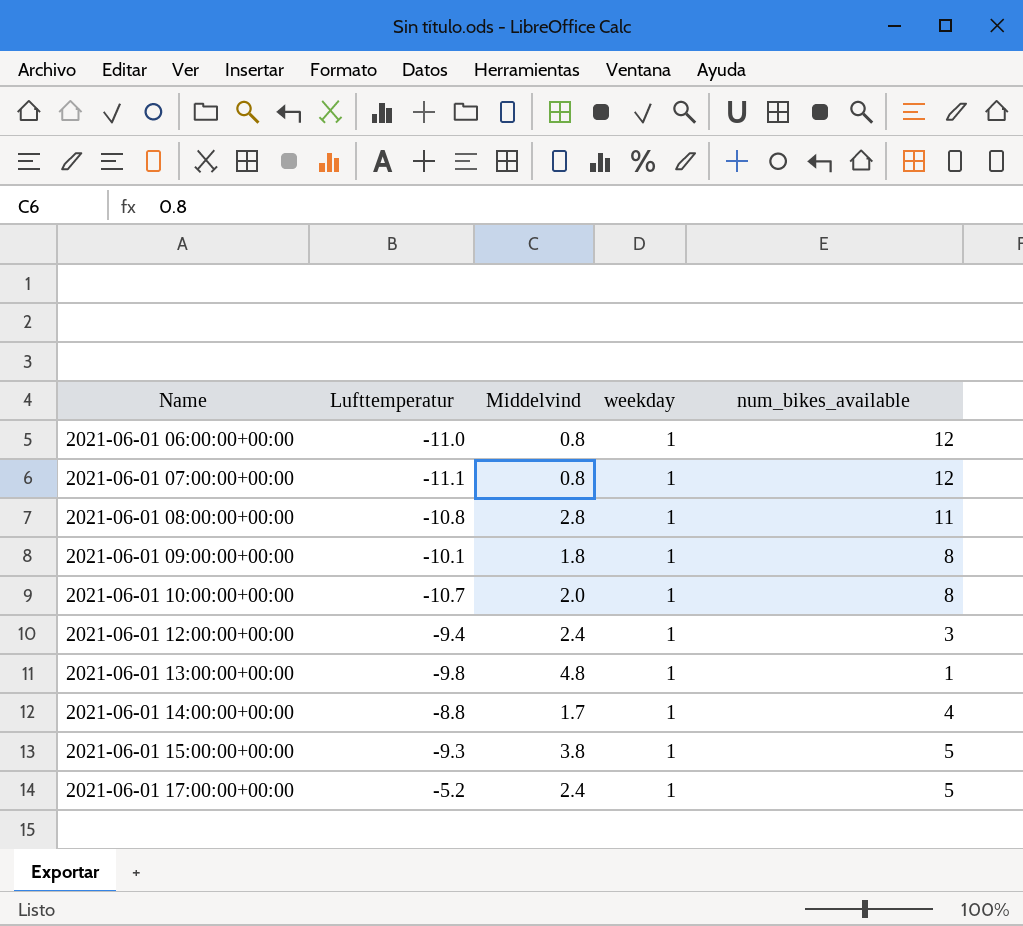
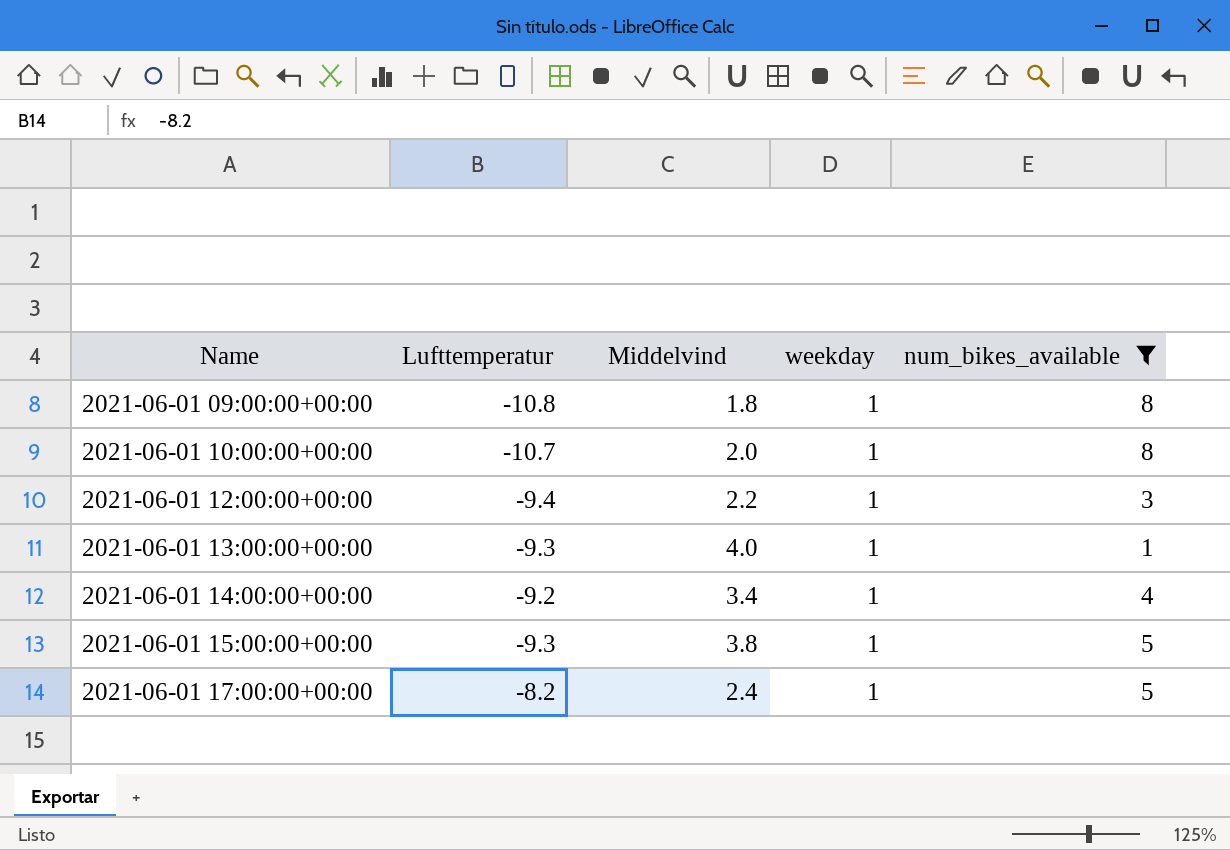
filter: none -> num_bikes_available <= 8
2021-06-01 09:00:00+00:00 | Lufttemperatur: -10.1 -> -10.8
2021-06-01 12:00:00+00:00 | Middelvind: 2.4 -> 2.2
2021-06-01 13:00:00+00:00 | Lufttemperatur: -9.8 -> -9.3
2021-06-01 13:00:00+00:00 | Middelvind: 4.8 -> 4.0
2021-06-01 14:00:00+00:00 | Lufttemperatur: -8.8 -> -9.2
2021-06-01 14:00:00+00:00 | Middelvind: 1.7 -> 3.4
2021-06-01 17:00:00+00:00 | Lufttemperatur: -5.2 -> -8.2

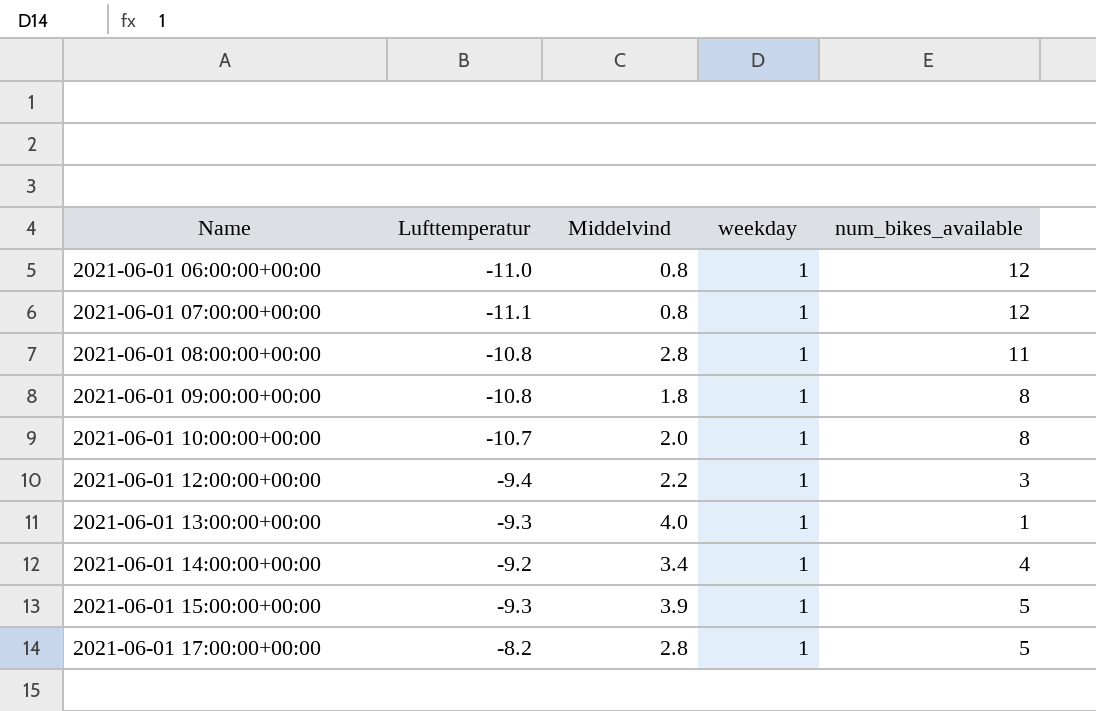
filter: num_bikes_available <= 8 -> none
2021-06-01 15:00:00+00:00 | Middelvind: 3.8 -> 3.9
2021-06-01 17:00:00+00:00 | Middelvind: 2.4 -> 2.8

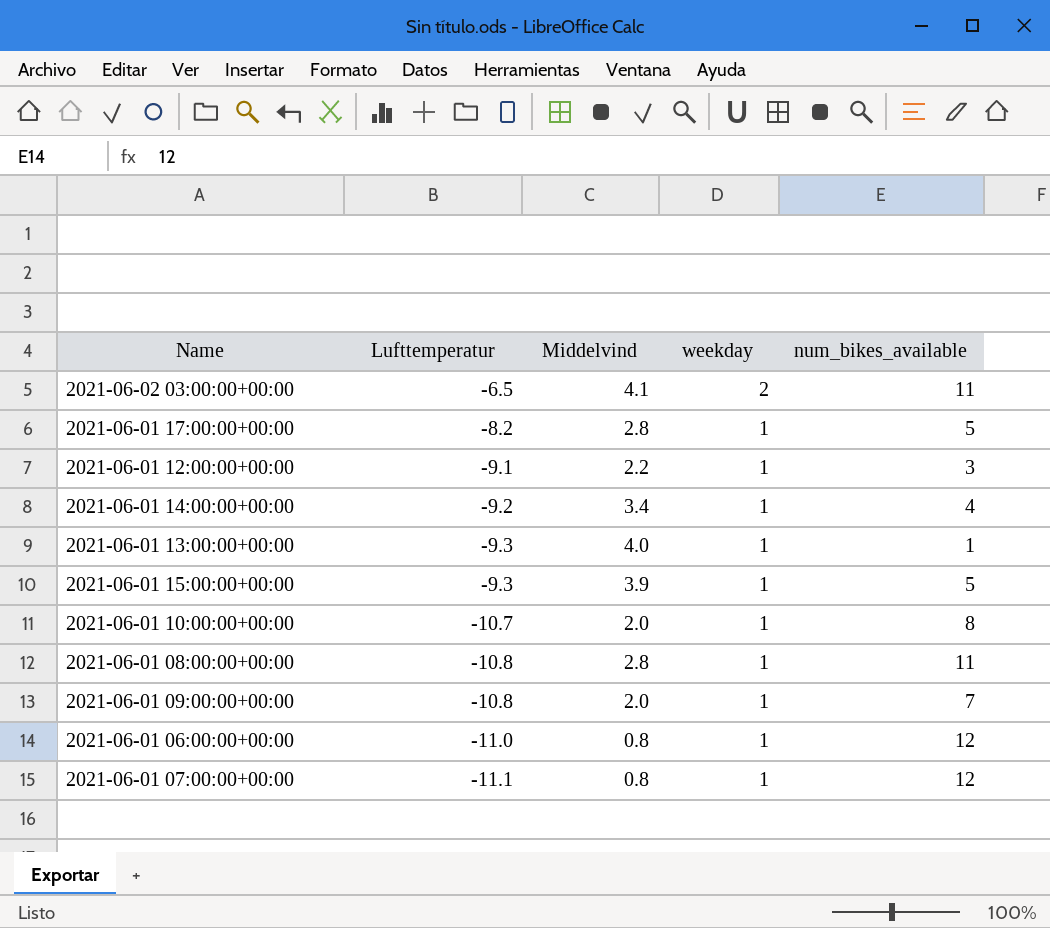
row order: Name ascending -> Lufttemperatur descending
row 2021-06-02 03:00:00+00:00: none -> -6.5 | 4.1 | 2 | 11
2021-06-01 12:00:00+00:00 | Lufttemperatur: -9.4 -> -9.1
2021-06-01 09:00:00+00:00 | Middelvind: 1.8 -> 2.0
2021-06-01 09:00:00+00:00 | num_bikes_available: 8 -> 7

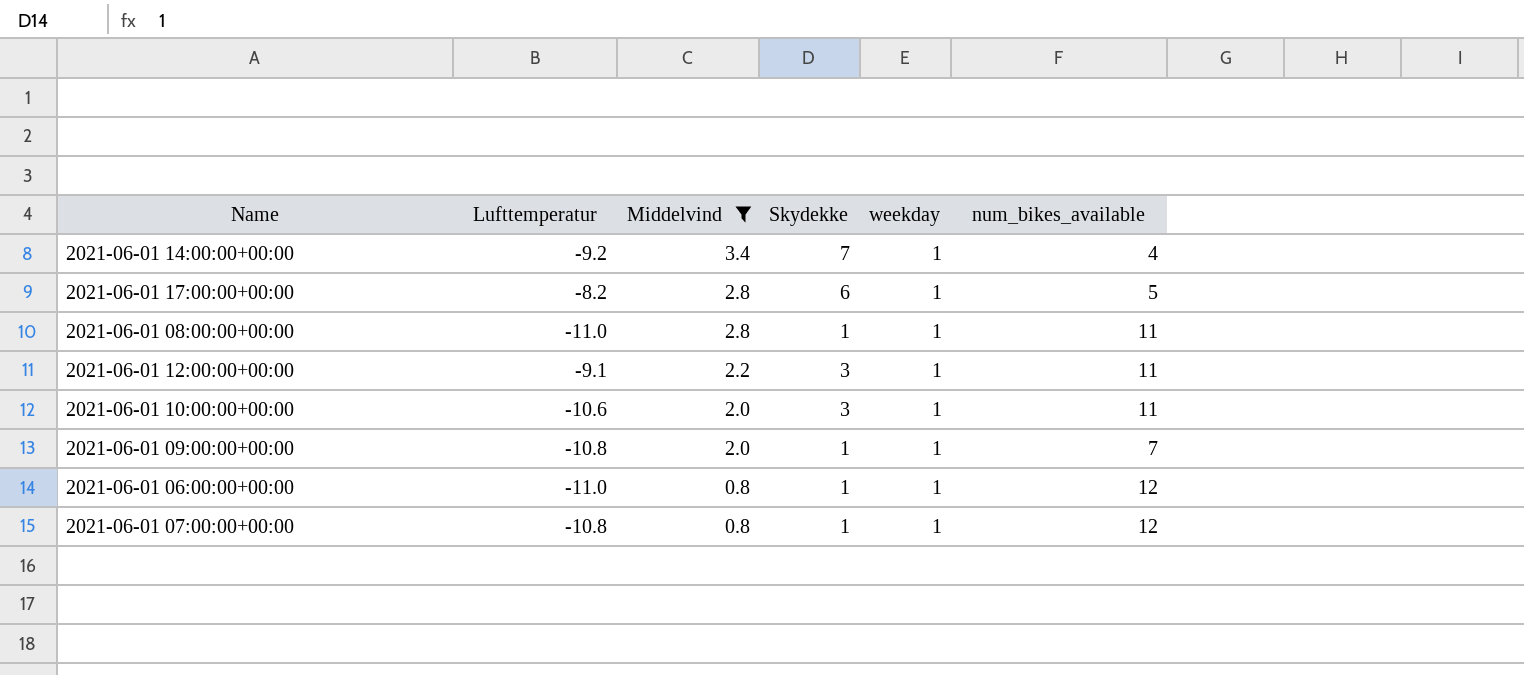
filter: none -> Middelvind <= 3.4
row order: Lufttemperatur descending -> Middelvind descending
column Skydekke | position: none -> 4
2021-06-01 08:00:00+00:00 | Lufttemperatur: -10.8 -> -11.0
2021-06-01 12:00:00+00:00 | num_bikes_available: 3 -> 11
2021-06-01 10:00:00+00:00 | Lufttemperatur: -10.7 -> -10.6
2021-06-01 10:00:00+00:00 | num_bikes_available: 8 -> 11
2021-06-01 07:00:00+00:00 | Lufttemperatur: -11.1 -> -10.8

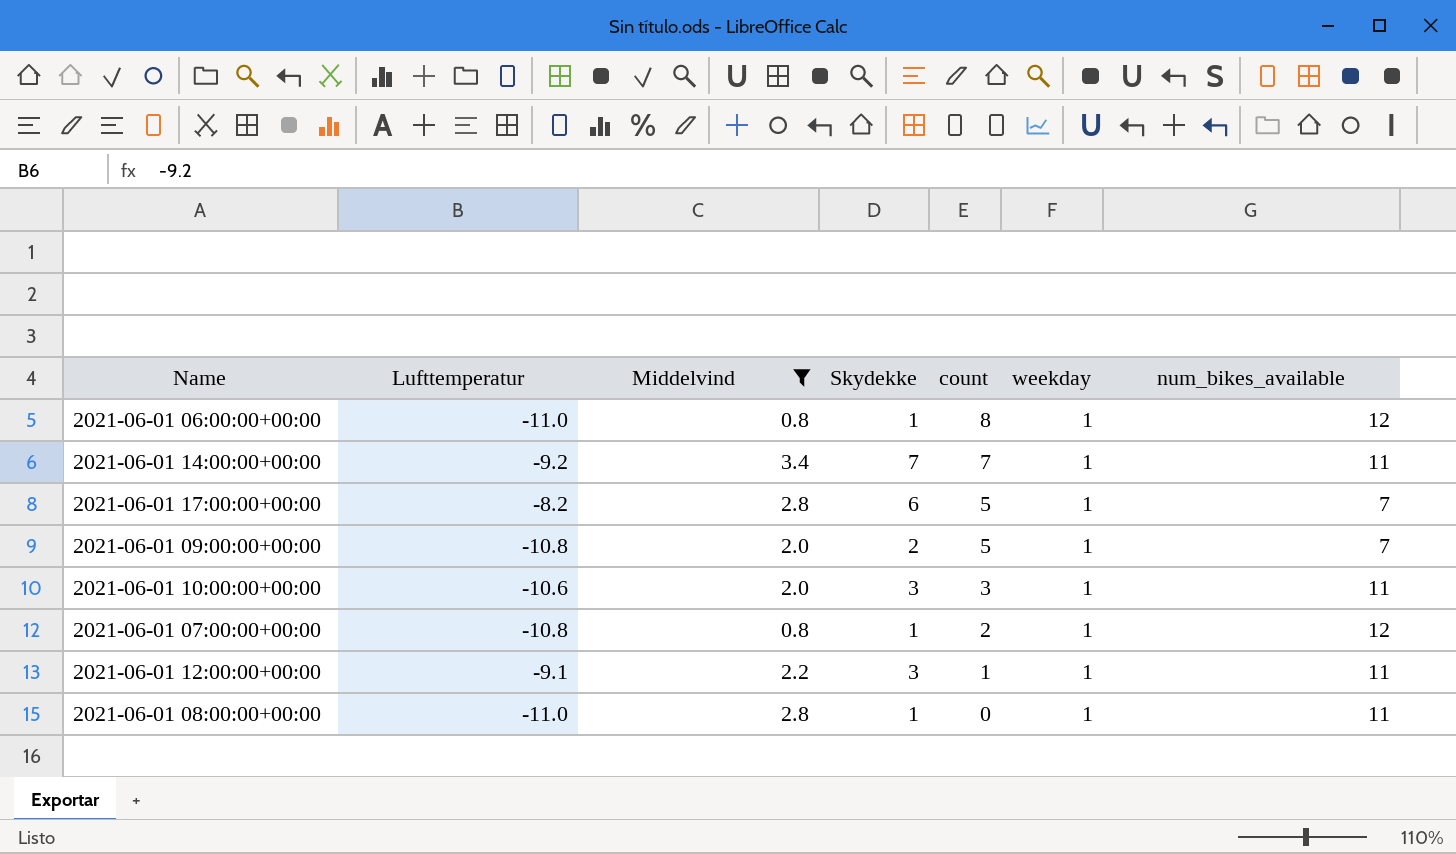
row order: Middelvind descending -> count descending
column count | position: none -> 5
2021-06-01 14:00:00+00:00 | num_bikes_available: 4 -> 11
2021-06-01 17:00:00+00:00 | num_bikes_available: 5 -> 7
2021-06-01 09:00:00+00:00 | Skydekke: 1 -> 2

